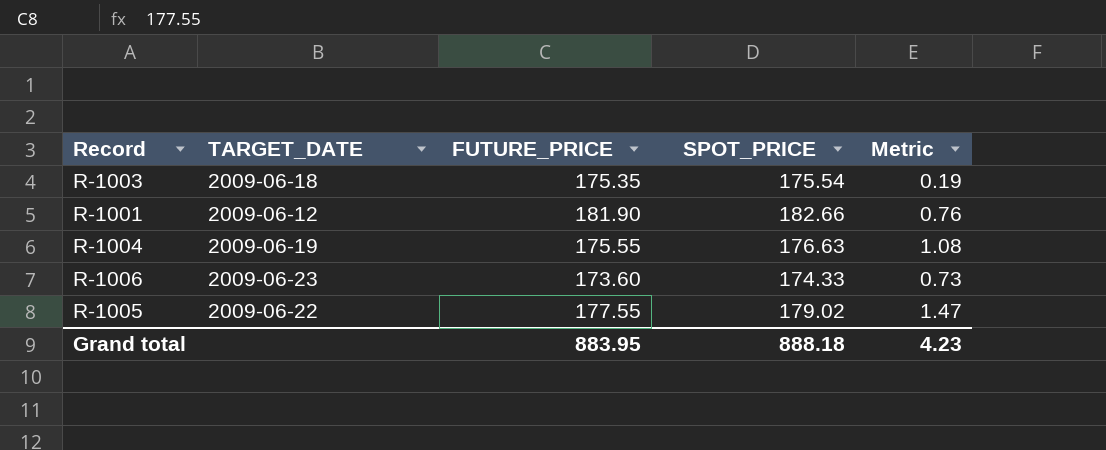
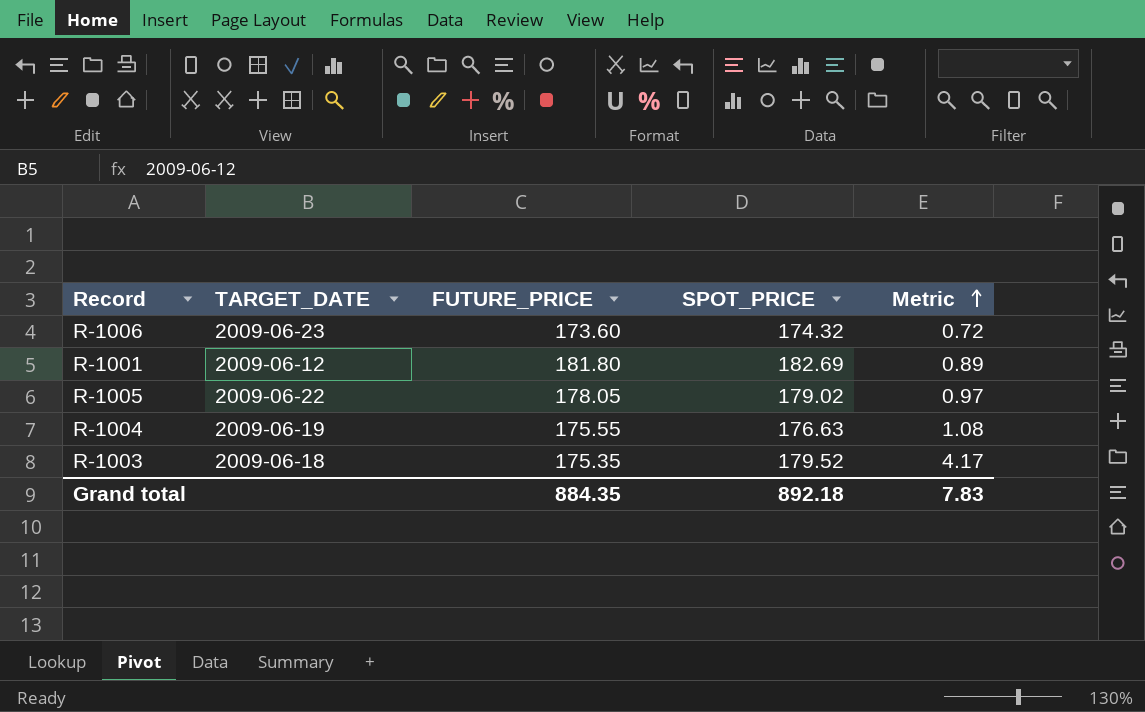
row order: none -> Metric ascending
R-1006 | SPOT_PRICE: 174.33 -> 174.32
R-1006 | Metric: 0.73 -> 0.72
R-1001 | FUTURE_PRICE: 181.90 -> 181.80
R-1001 | SPOT_PRICE: 182.66 -> 182.69
R-1001 | Metric: 0.76 -> 0.89
R-1005 | FUTURE_PRICE: 177.55 -> 178.05
R-1005 | Metric: 1.47 -> 0.97
R-1003 | SPOT_PRICE: 175.54 -> 179.52
R-1003 | Metric: 0.19 -> 4.17
Grand total | FUTURE_PRICE: 883.95 -> 884.35
Grand total | SPOT_PRICE: 888.18 -> 892.18
Grand total | Metric: 4.23 -> 7.83

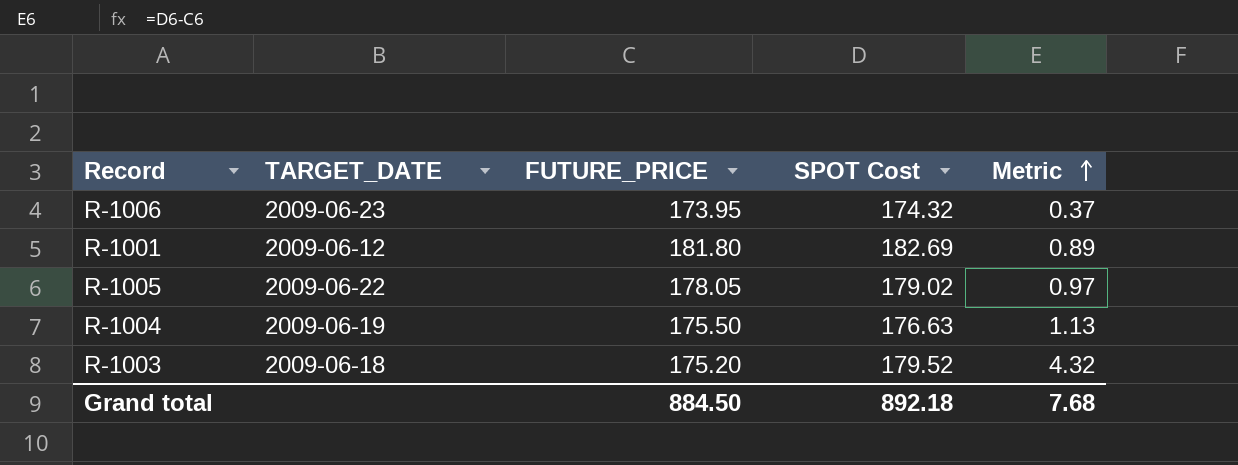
column name: SPOT_PRICE -> SPOT Cost
R-1006 | FUTURE_PRICE: 173.60 -> 173.95
R-1006 | Metric: 0.72 -> 0.37
R-1004 | FUTURE_PRICE: 175.55 -> 175.50
R-1004 | Metric: 1.08 -> 1.13
R-1003 | FUTURE_PRICE: 175.35 -> 175.20
R-1003 | Metric: 4.17 -> 4.32
Grand total | FUTURE_PRICE: 884.35 -> 884.50
Grand total | Metric: 7.83 -> 7.68

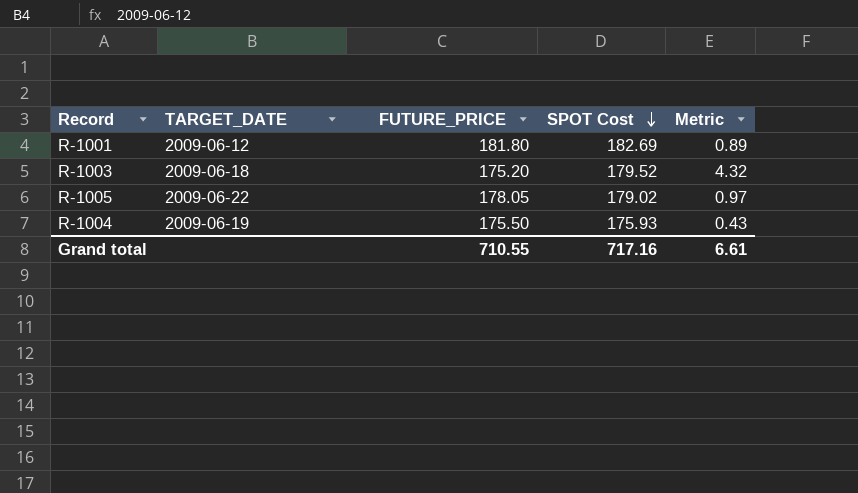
row order: Metric ascending -> SPOT Cost descending
row R-1006: 2009-06-23 | 173.95 | 174.32 | 0.37 -> none
R-1004 | SPOT Cost: 176.63 -> 175.93
R-1004 | Metric: 1.13 -> 0.43
Grand total | FUTURE_PRICE: 884.50 -> 710.55
Grand total | SPOT Cost: 892.18 -> 717.16
Grand total | Metric: 7.68 -> 6.61

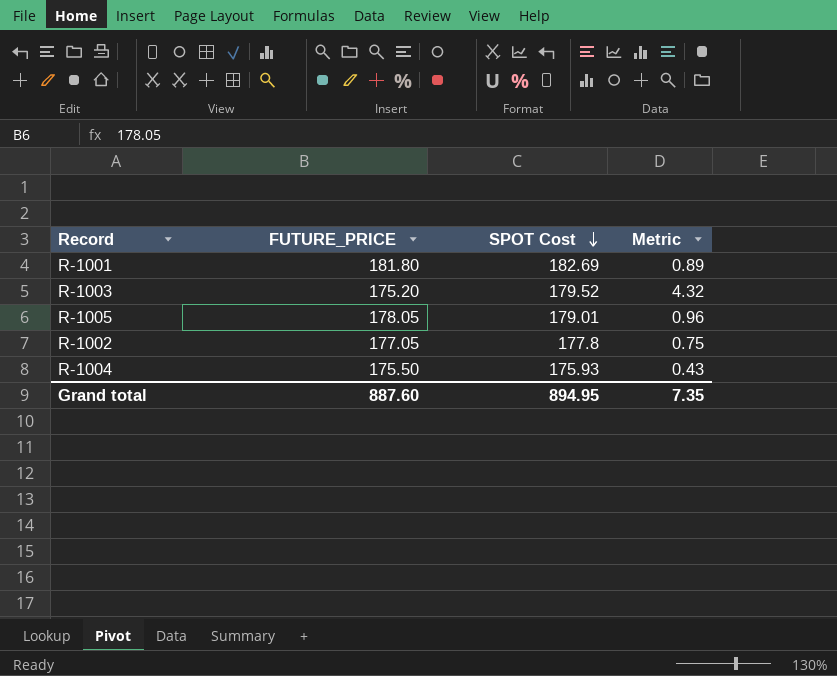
column TARGET_DATE | position: 2 -> none
R-1005 | SPOT Cost: 179.02 -> 179.01
R-1005 | Metric: 0.97 -> 0.96
row R-1002: none -> 177.05 | 177.8 | 0.75
Grand total | FUTURE_PRICE: 710.55 -> 887.60
Grand total | SPOT Cost: 717.16 -> 894.95
Grand total | Metric: 6.61 -> 7.35

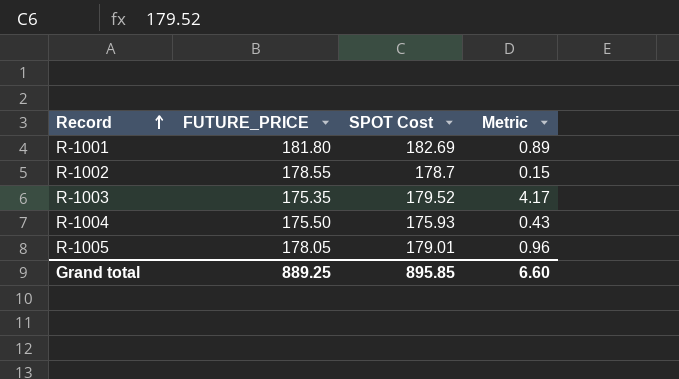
row order: SPOT Cost descending -> Record ascending
R-1002 | FUTURE_PRICE: 177.05 -> 178.55
R-1002 | SPOT Cost: 177.8 -> 178.7
R-1002 | Metric: 0.75 -> 0.15
R-1003 | FUTURE_PRICE: 175.20 -> 175.35
R-1003 | Metric: 4.32 -> 4.17
Grand total | FUTURE_PRICE: 887.60 -> 889.25
Grand total | SPOT Cost: 894.95 -> 895.85
Grand total | Metric: 7.35 -> 6.60

